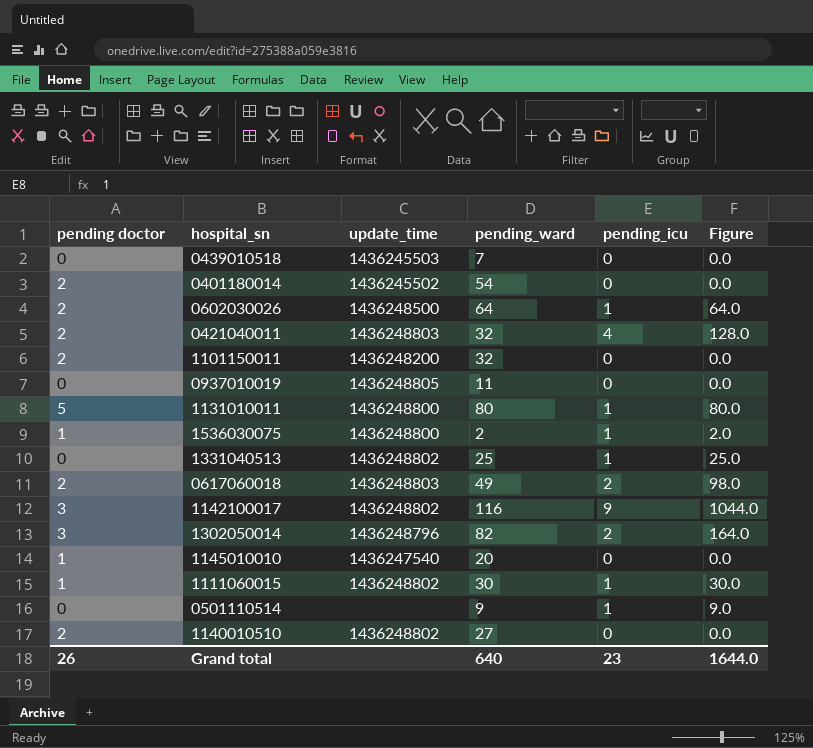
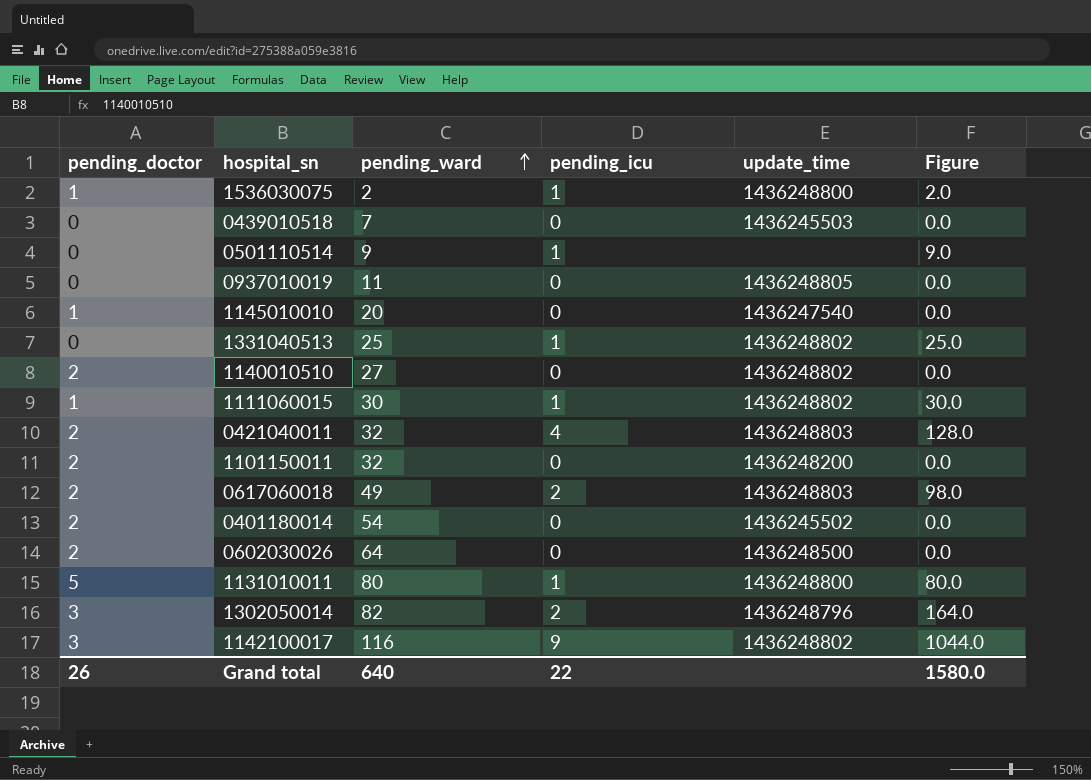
row order: none -> pending_ward ascending
column name: pending doctor -> pending_doctor
column update_time | position: 3 -> 5
0602030026 | pending_icu: 1 -> 0
0602030026 | Figure: 64.0 -> 0.0
Grand total | pending_icu: 23 -> 22
Grand total | Figure: 1644.0 -> 1580.0

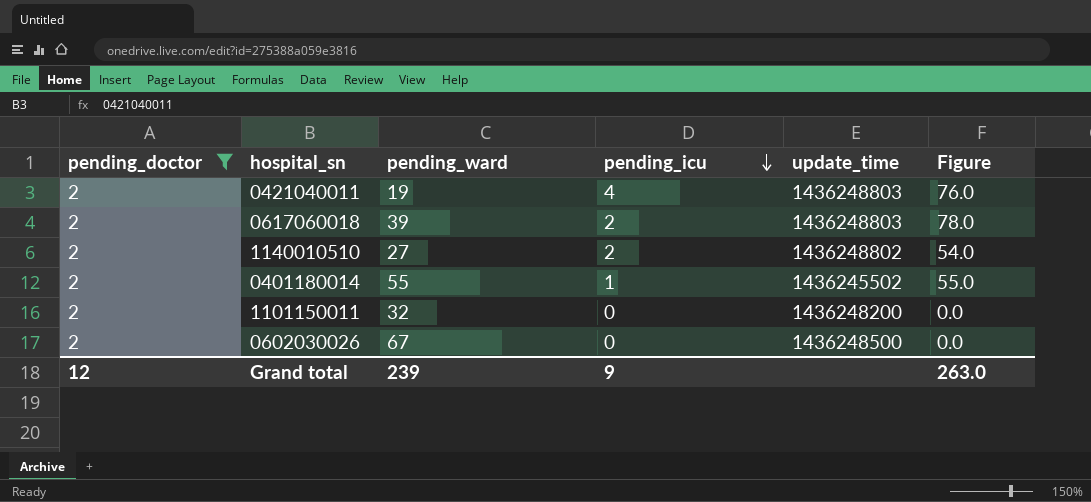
filter: none -> pending_doctor = 2
row order: pending_ward ascending -> pending_icu descending
0421040011 | pending_ward: 32 -> 19
0421040011 | Figure: 128.0 -> 76.0
0617060018 | pending_ward: 49 -> 39
0617060018 | Figure: 98.0 -> 78.0
1140010510 | pending_icu: 0 -> 2
1140010510 | Figure: 0.0 -> 54.0
0401180014 | pending_ward: 54 -> 55
0401180014 | pending_icu: 0 -> 1
0401180014 | Figure: 0.0 -> 55.0
0602030026 | pending_ward: 64 -> 67
Grand total | pending_doctor: 26 -> 12
Grand total | pending_ward: 640 -> 239
Grand total | pending_icu: 22 -> 9
Grand total | Figure: 1580.0 -> 263.0

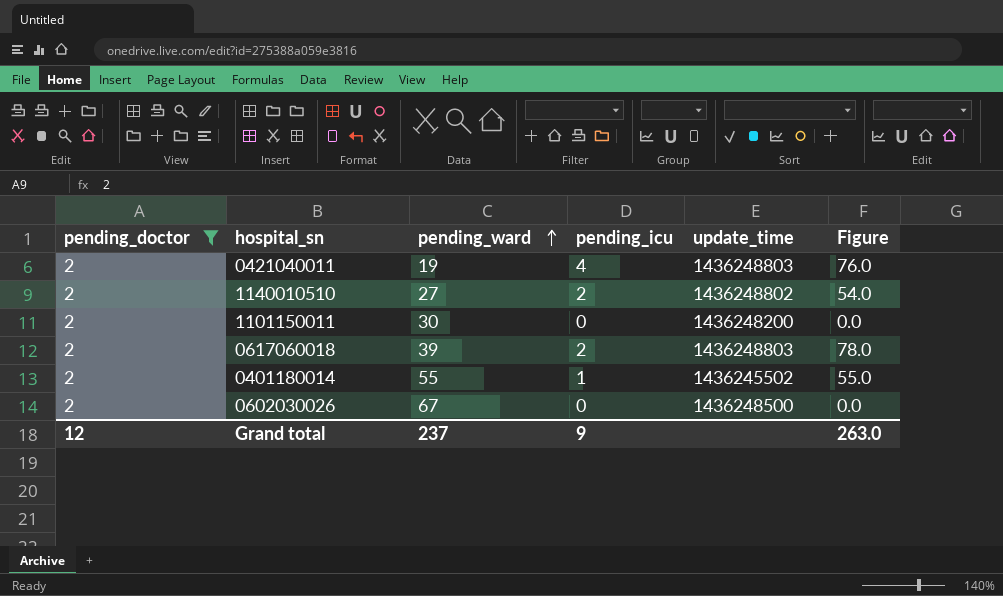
row order: pending_icu descending -> pending_ward ascending
1101150011 | pending_ward: 32 -> 30
Grand total | pending_ward: 239 -> 237

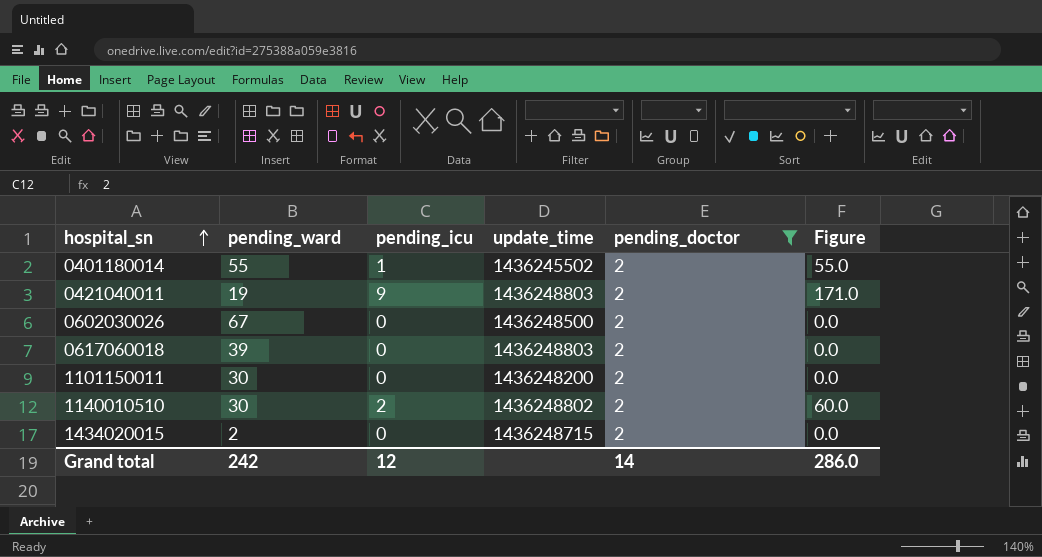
row order: pending_ward ascending -> hospital_sn ascending
column pending_doctor | position: 1 -> 5
0421040011 | pending_icu: 4 -> 9
0421040011 | Figure: 76.0 -> 171.0
0617060018 | pending_icu: 2 -> 0
0617060018 | Figure: 78.0 -> 0.0
1140010510 | pending_ward: 27 -> 30
1140010510 | Figure: 54.0 -> 60.0
row 1434020015: none -> 2 | 0 | 1436248715 | 2 | 0.0
Grand total | pending_ward: 237 -> 242
Grand total | pending_icu: 9 -> 12
Grand total | pending_doctor: 12 -> 14
Grand total | Figure: 263.0 -> 286.0

